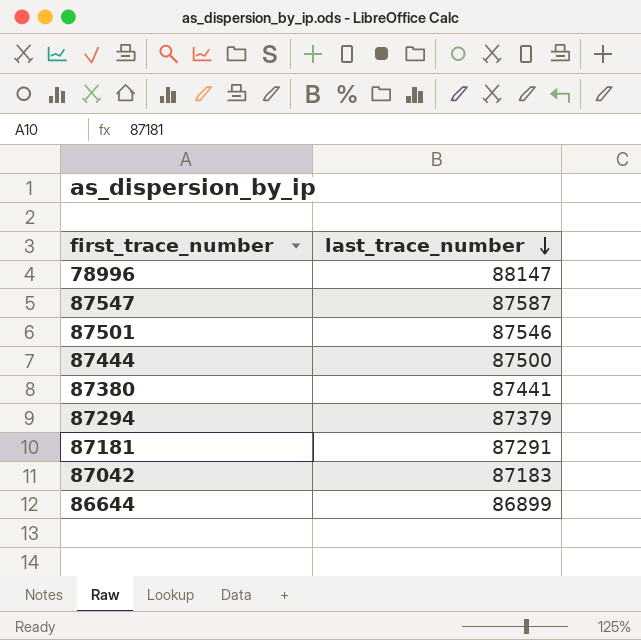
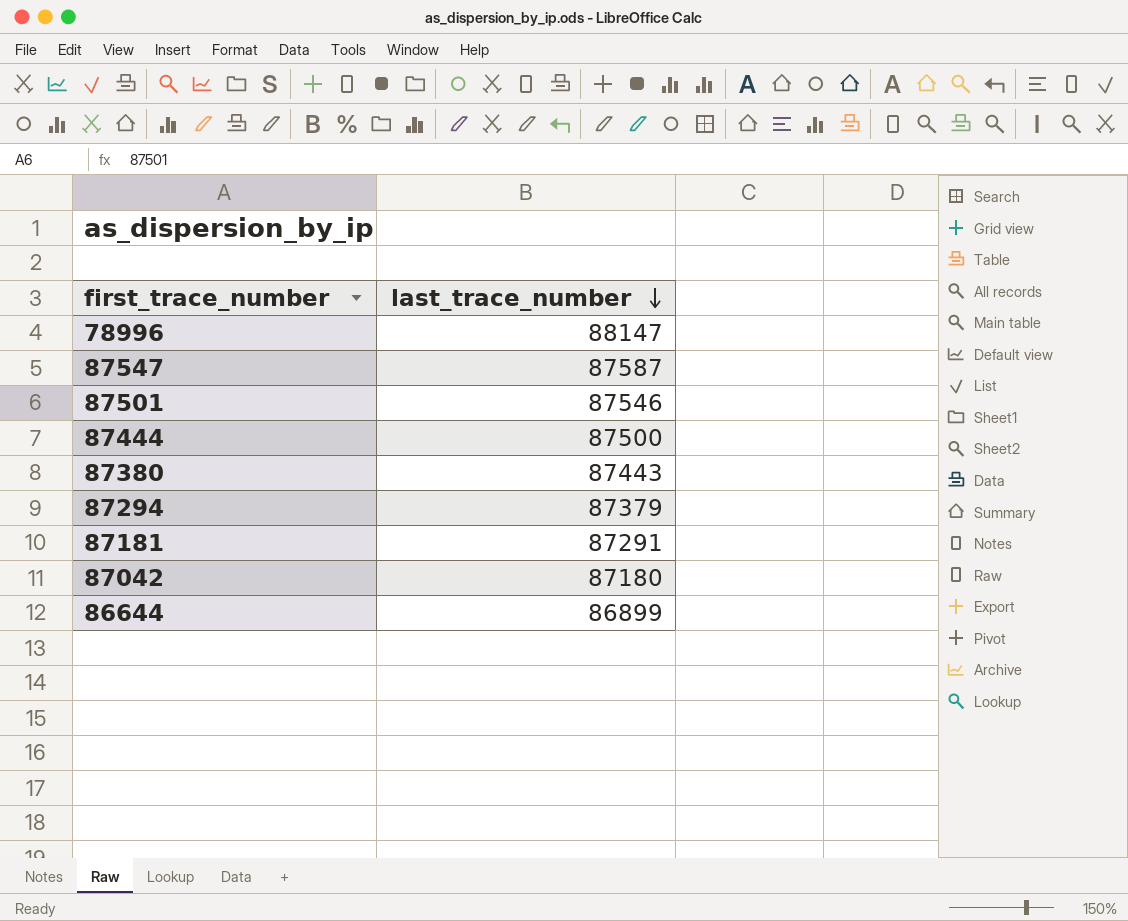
87380 | last_trace_number: 87441 -> 87443
87042 | last_trace_number: 87183 -> 87180

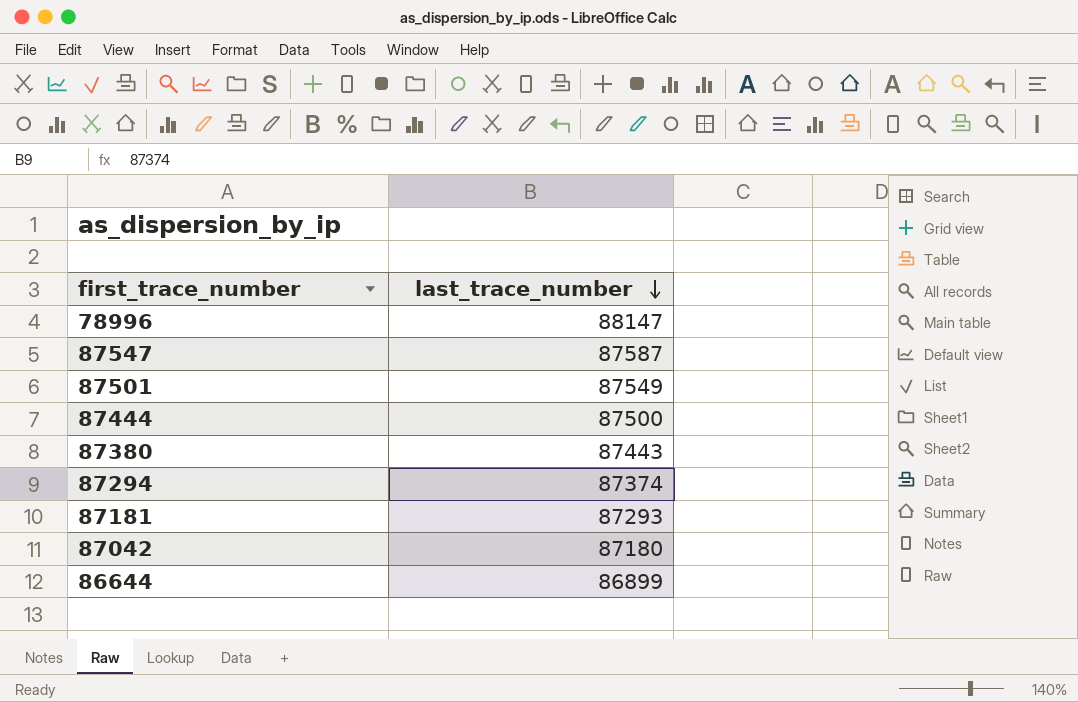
87501 | last_trace_number: 87546 -> 87549
87294 | last_trace_number: 87379 -> 87374
87181 | last_trace_number: 87291 -> 87293

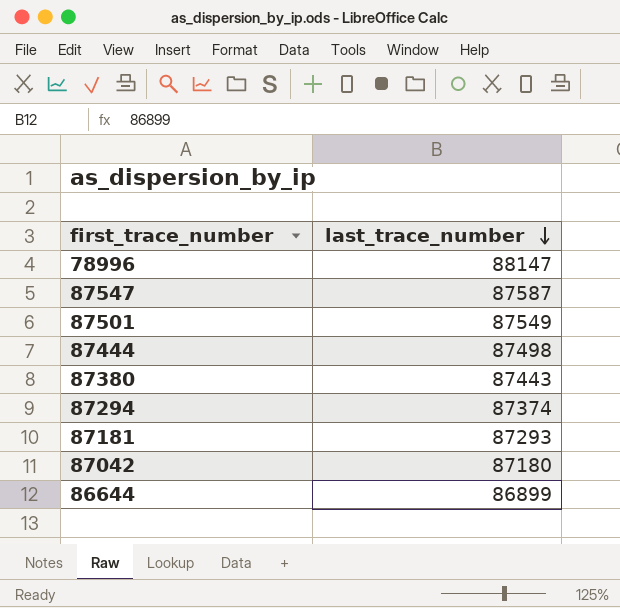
87444 | last_trace_number: 87500 -> 87498

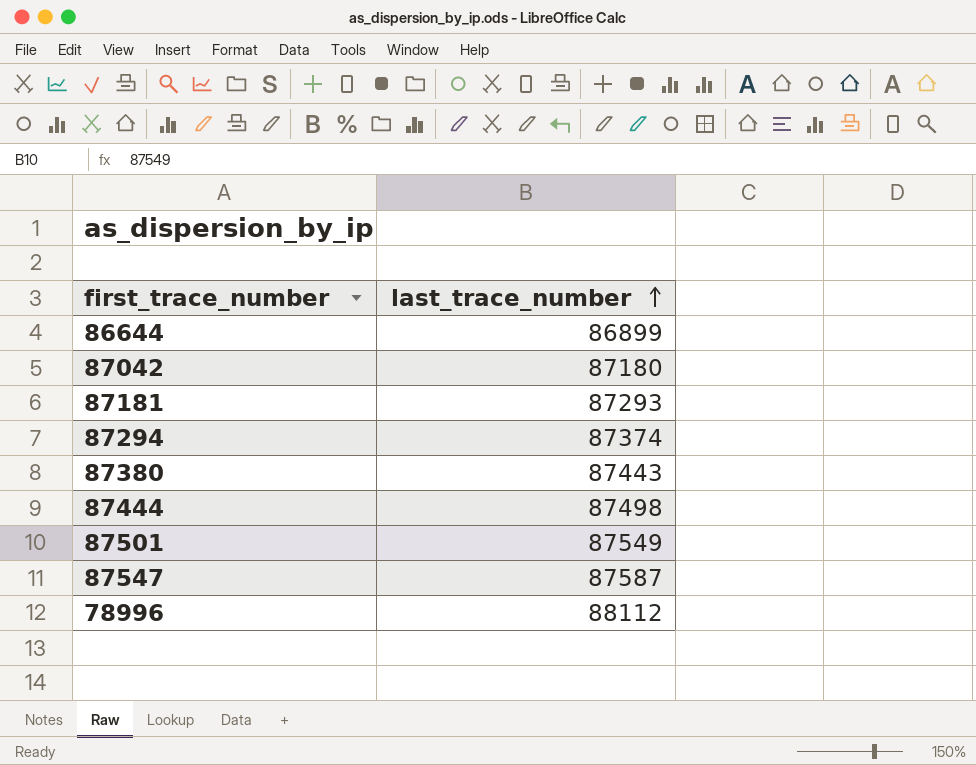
row order: last_trace_number descending -> last_trace_number ascending
78996 | last_trace_number: 88147 -> 88112

